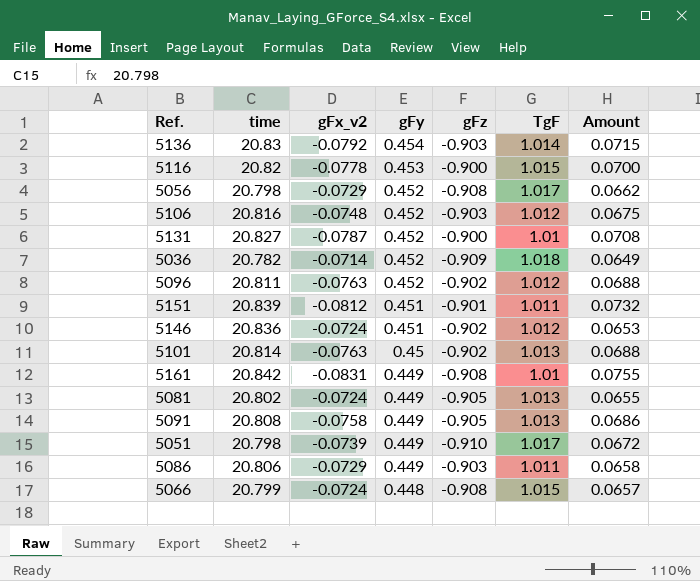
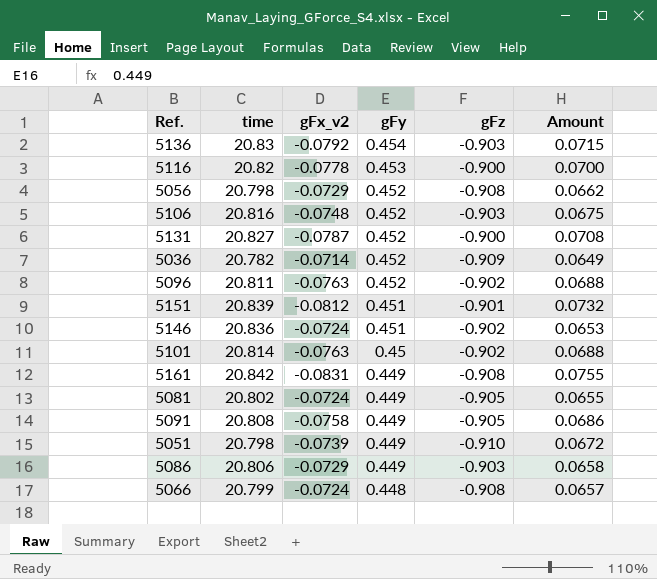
column TgF | position: 6 -> none

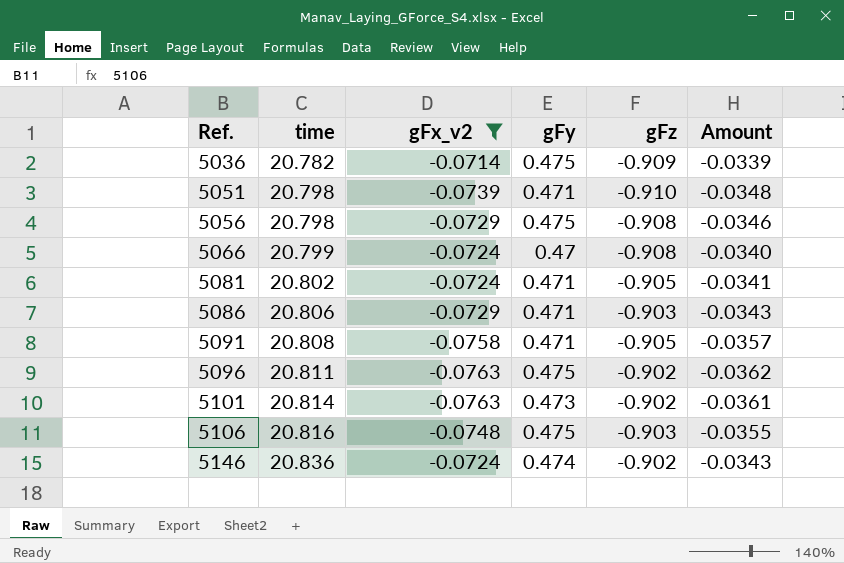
filter: none -> gFx_v2 >= -0.0763
row order: gFy descending -> Ref. ascending
column Amount | formula: [gFx_v2] * [gFz] -> [gFx_v2] * [gFy]
5036 | gFy: 0.452 -> 0.475
5051 | gFy: 0.449 -> 0.471
5056 | gFy: 0.452 -> 0.475
5066 | gFy: 0.448 -> 0.47
5081 | gFy: 0.449 -> 0.471
5086 | gFy: 0.449 -> 0.471
5091 | gFy: 0.449 -> 0.471
5096 | gFy: 0.452 -> 0.475
5101 | gFy: 0.45 -> 0.473
5106 | gFy: 0.452 -> 0.475
5146 | gFy: 0.451 -> 0.474

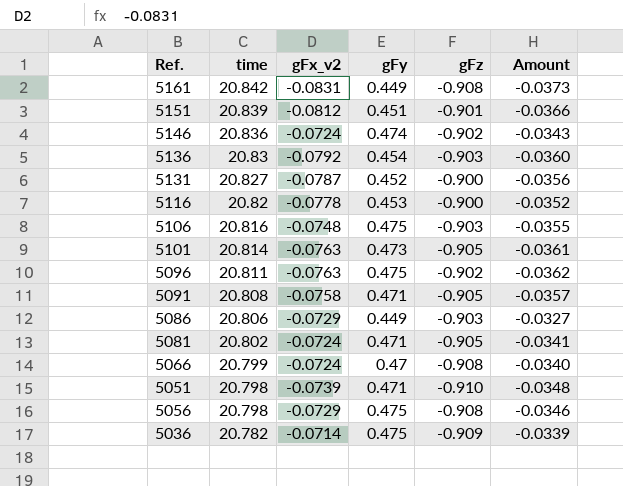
filter: gFx_v2 >= -0.0763 -> none
row order: Ref. ascending -> time descending
5101 | gFz: -0.902 -> -0.905
5086 | gFy: 0.471 -> 0.449
5086 | Amount: -0.0343 -> -0.0327

